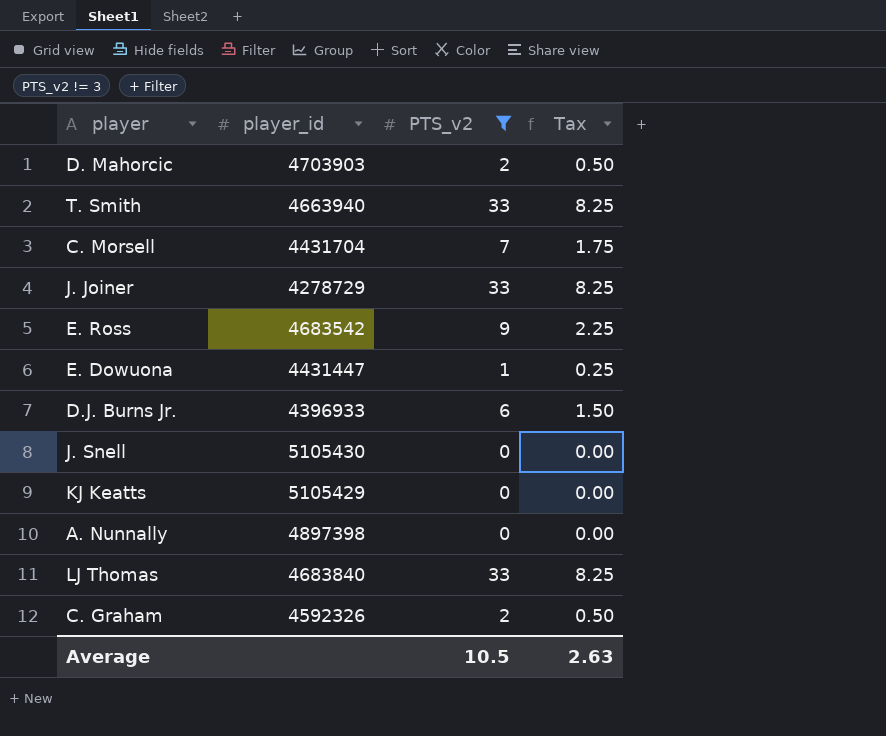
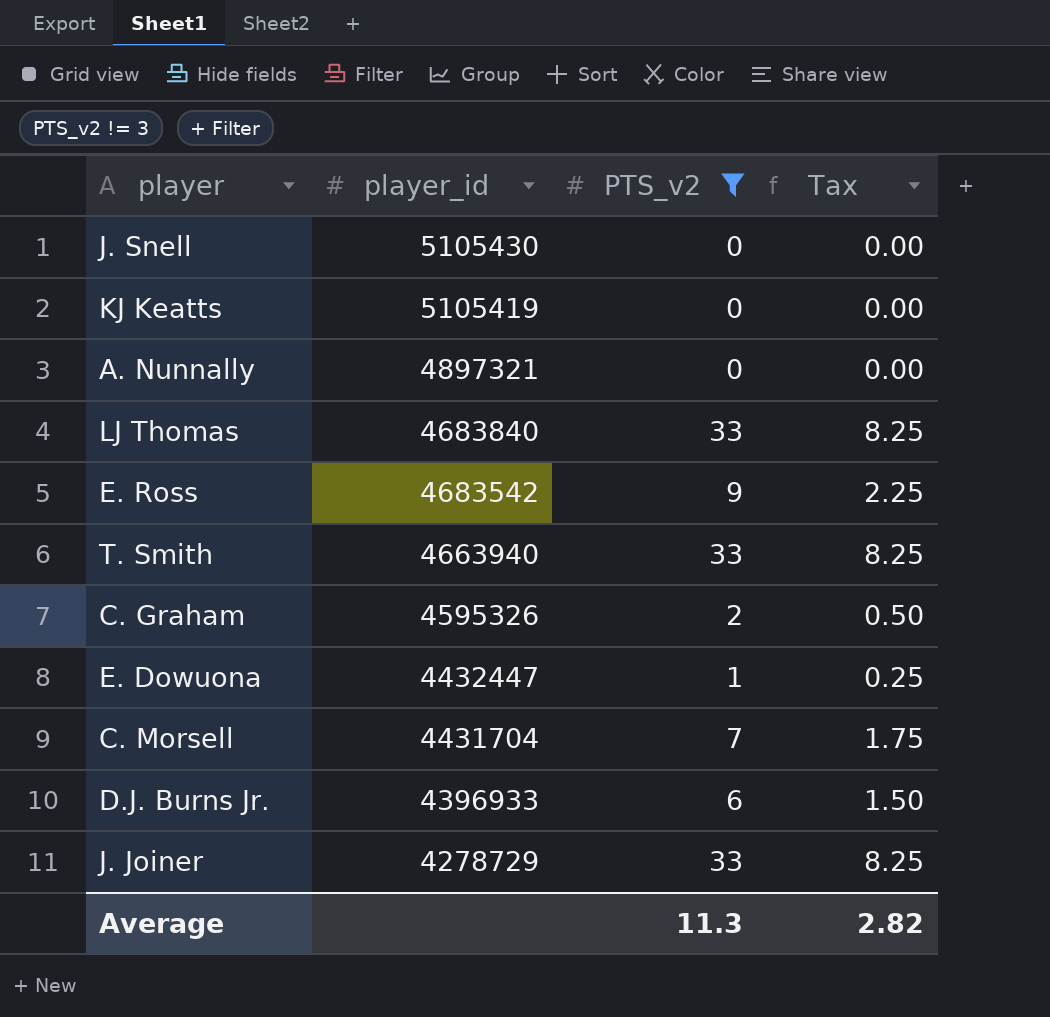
row order: none -> player_id descending
row D. Mahorcic: 4703903 | 2 | 0.50 -> none
KJ Keatts | player_id: 5105429 -> 5105419
A. Nunnally | player_id: 4897398 -> 4897321
C. Graham | player_id: 4592326 -> 4595326
E. Dowuona | player_id: 4431447 -> 4432447
Average | PTS_v2: 10.5 -> 11.3
Average | Tax: 2.63 -> 2.82

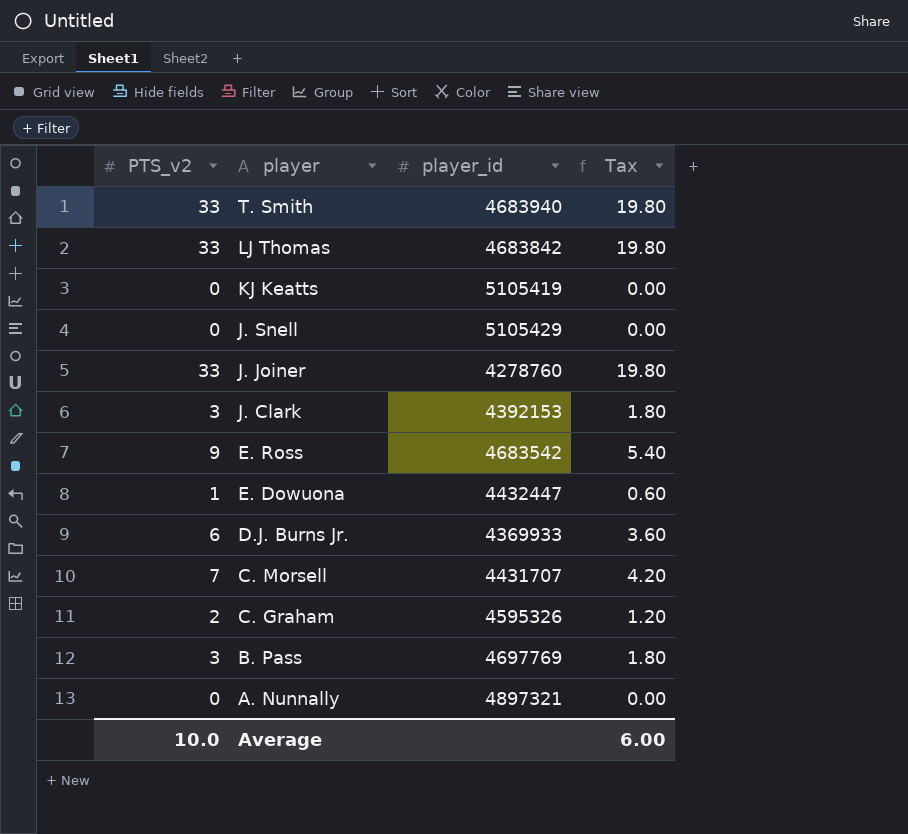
filter: PTS_v2 != 3 -> none
row order: player_id descending -> player descending
column PTS_v2 | position: 3 -> 1
column Tax | formula: [PTS_v2] * 0.25 -> [PTS_v2] * 0.6
T. Smith | player_id: 4663940 -> 4683940
LJ Thomas | player_id: 4683840 -> 4683842
J. Snell | player_id: 5105430 -> 5105429
J. Joiner | player_id: 4278729 -> 4278760
D.J. Burns Jr. | player_id: 4396933 -> 4369933
C. Morsell | player_id: 4431704 -> 4431707
Average | PTS_v2: 11.3 -> 10.0
Average | Tax: 2.82 -> 6.00

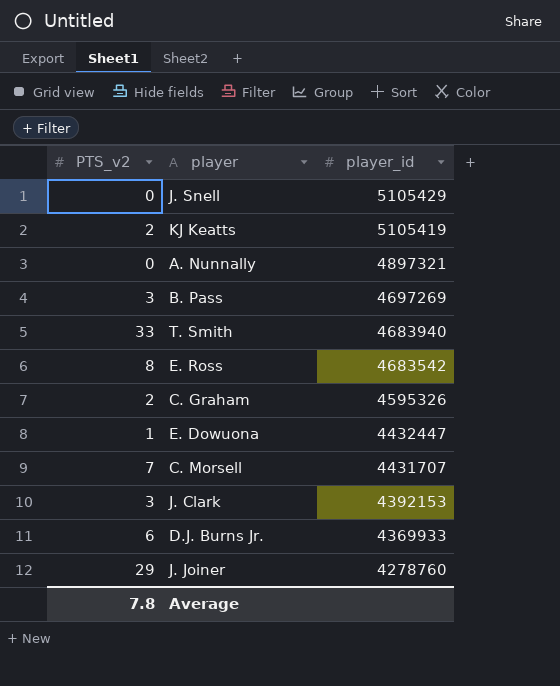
row order: player descending -> player_id descending
column Tax | formula: [PTS_v2] * 0.6 -> none
row LJ Thomas: 33 | 4683842 | 19.80 -> none
KJ Keatts | PTS_v2: 0 -> 2
B. Pass | player_id: 4697769 -> 4697269
E. Ross | PTS_v2: 9 -> 8
J. Joiner | PTS_v2: 33 -> 29
Average | PTS_v2: 10.0 -> 7.8

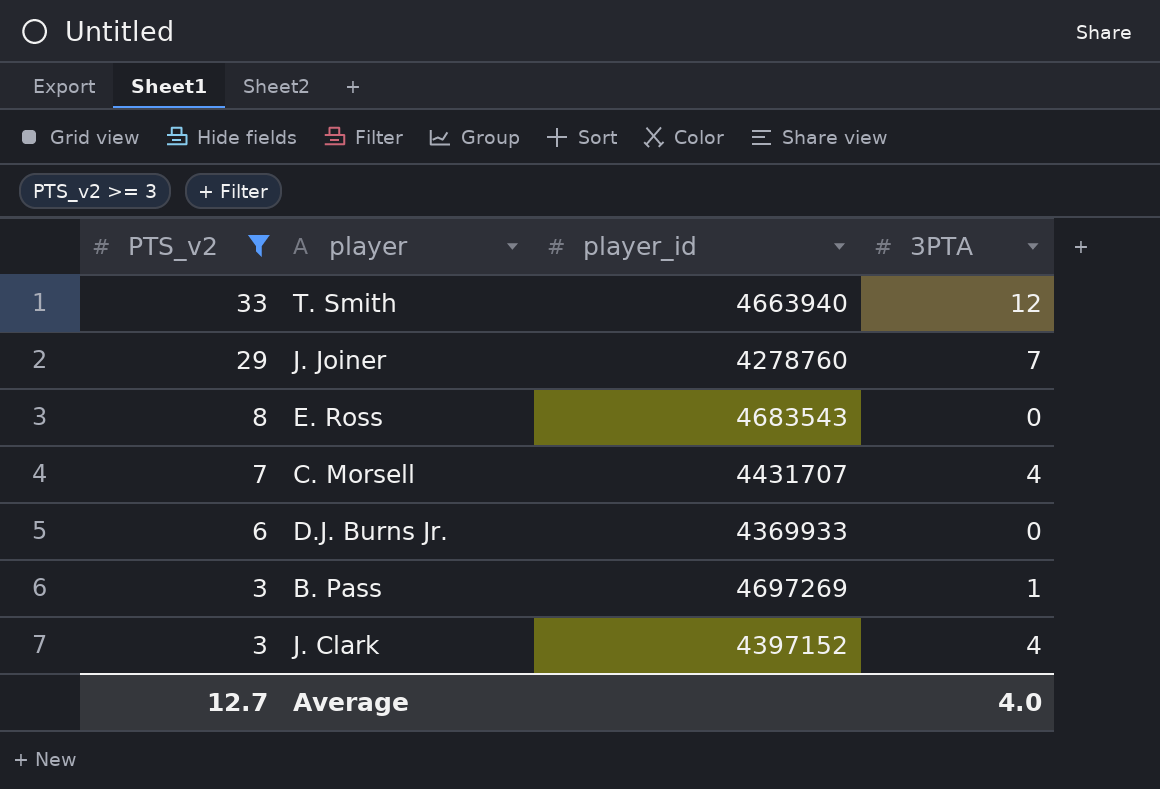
filter: none -> PTS_v2 >= 3
row order: player_id descending -> PTS_v2 descending
column 3PTA | position: none -> 4
T. Smith | player_id: 4683940 -> 4663940
E. Ross | player_id: 4683542 -> 4683543
J. Clark | player_id: 4392153 -> 4397152
Average | PTS_v2: 7.8 -> 12.7

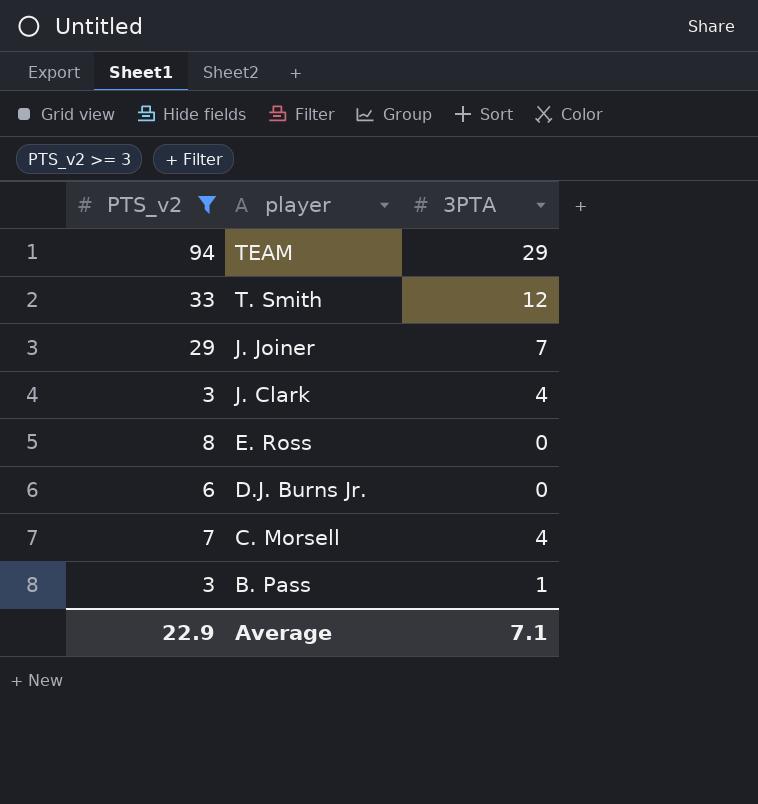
row order: PTS_v2 descending -> player descending
column player_id | position: 3 -> none
row TEAM: none -> 94 | 29
Average | PTS_v2: 12.7 -> 22.9
Average | 3PTA: 4.0 -> 7.1

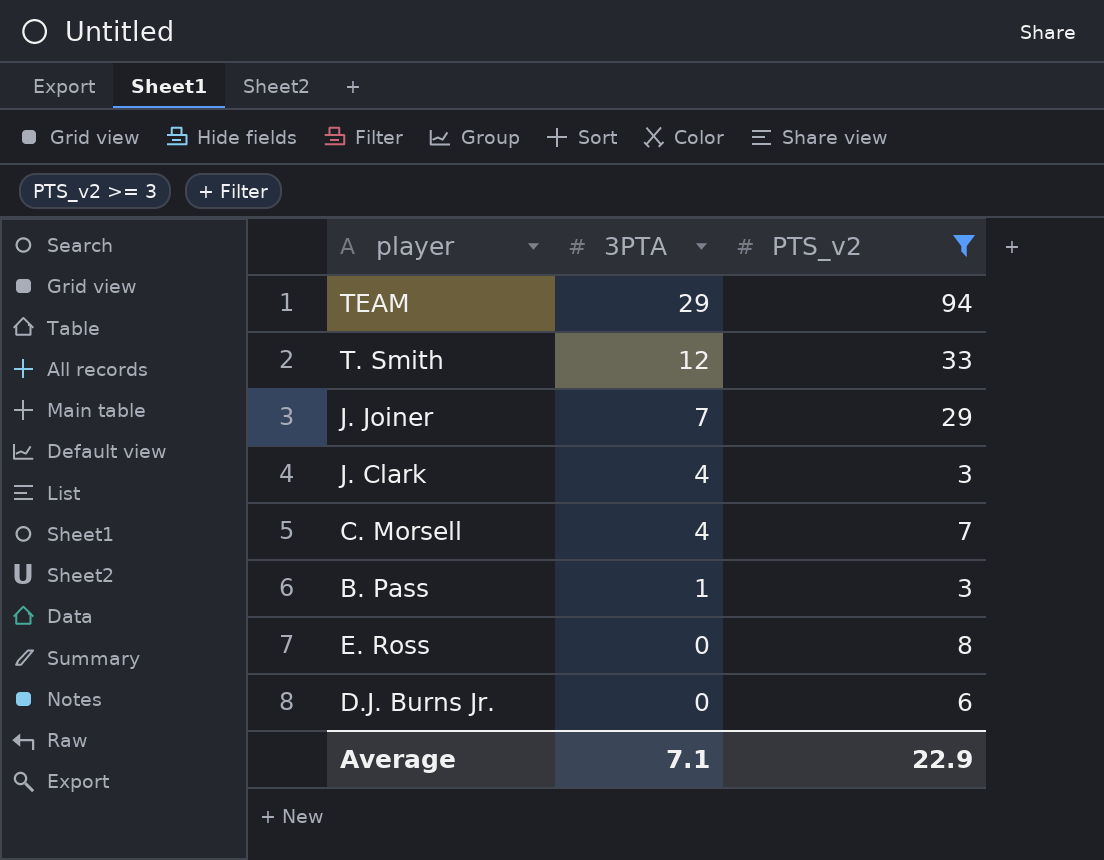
row order: player descending -> 3PTA descending
column PTS_v2 | position: 1 -> 3

